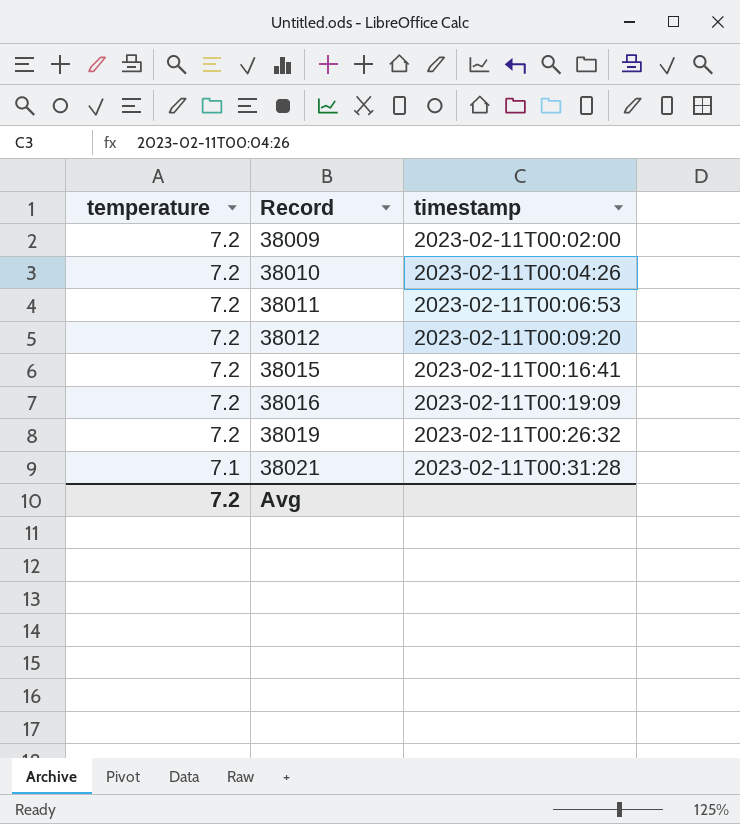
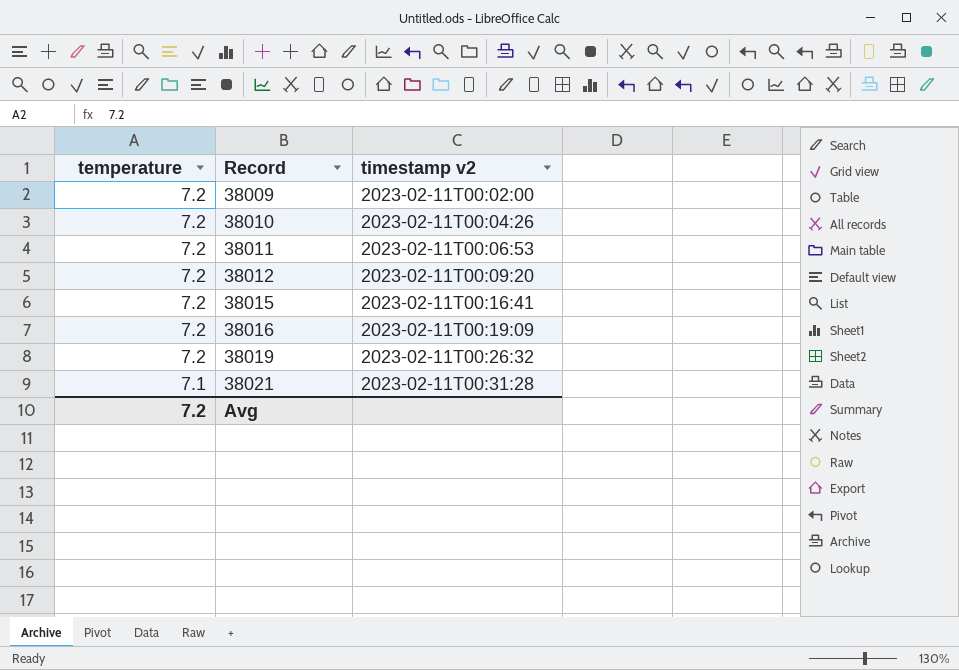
column name: timestamp -> timestamp v2

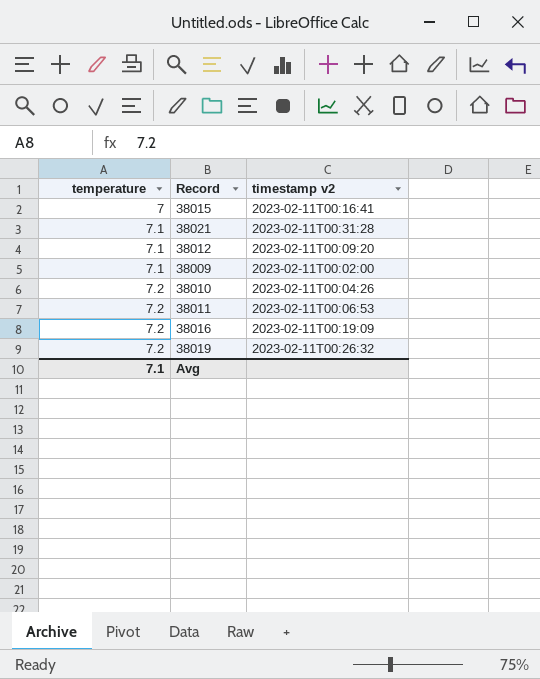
row order: temperature descending -> temperature ascending
38015 | temperature: 7.2 -> 7
38012 | temperature: 7.2 -> 7.1
38009 | temperature: 7.2 -> 7.1
Avg | temperature: 7.2 -> 7.1

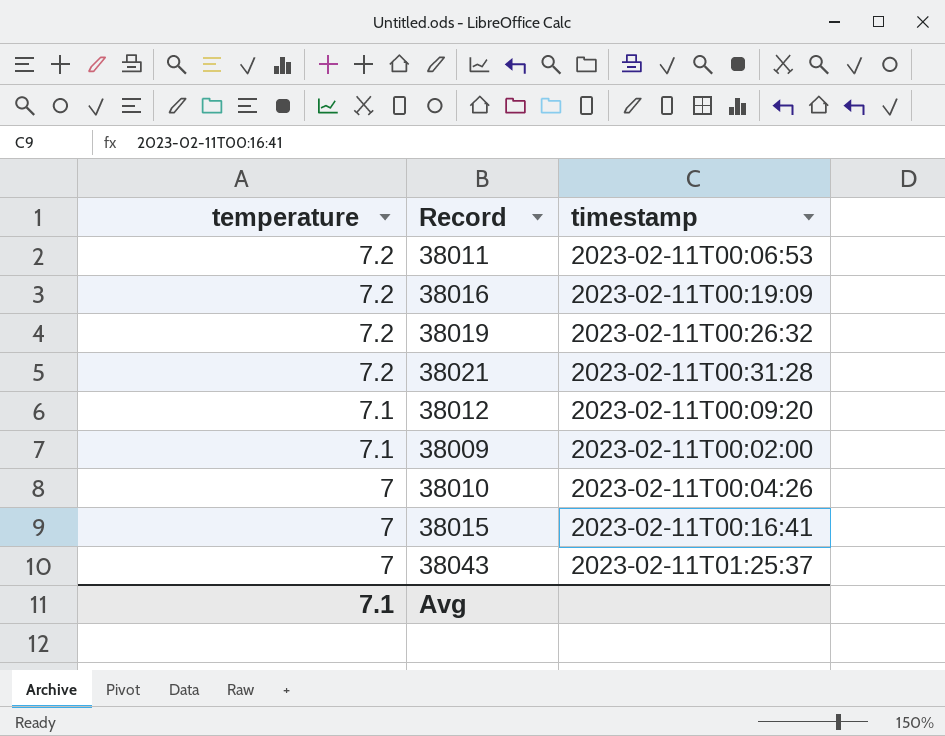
row order: temperature ascending -> temperature descending
column name: timestamp v2 -> timestamp
38021 | temperature: 7.1 -> 7.2
38010 | temperature: 7.2 -> 7
row 38043: none -> 7 | 2023-02-11T01:25:37

